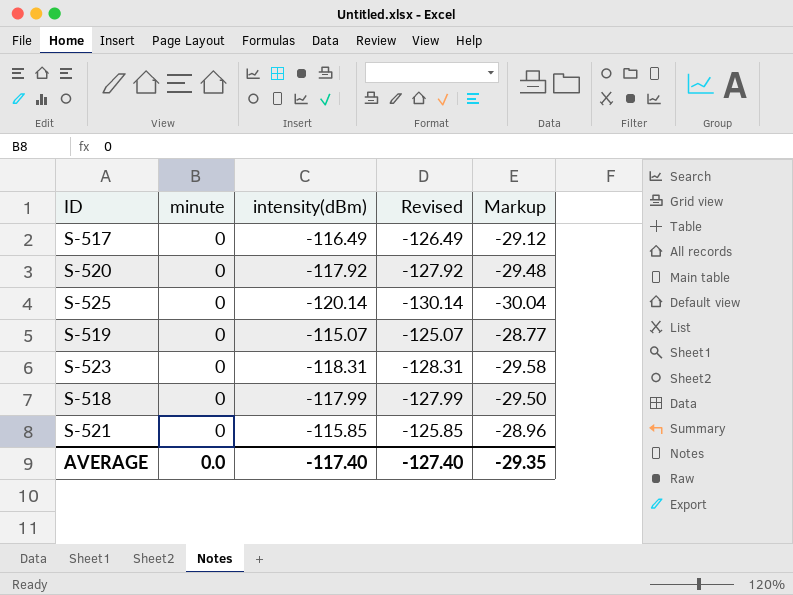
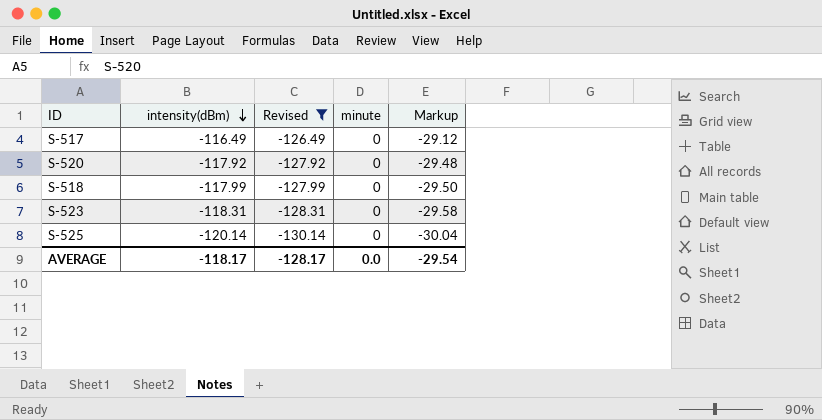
filter: none -> Revised <= -126.49
row order: none -> intensity(dBm) descending
column minute | position: 2 -> 4
AVERAGE | intensity(dBm): -117.40 -> -118.17
AVERAGE | Revised: -127.40 -> -128.17
AVERAGE | Markup: -29.35 -> -29.54

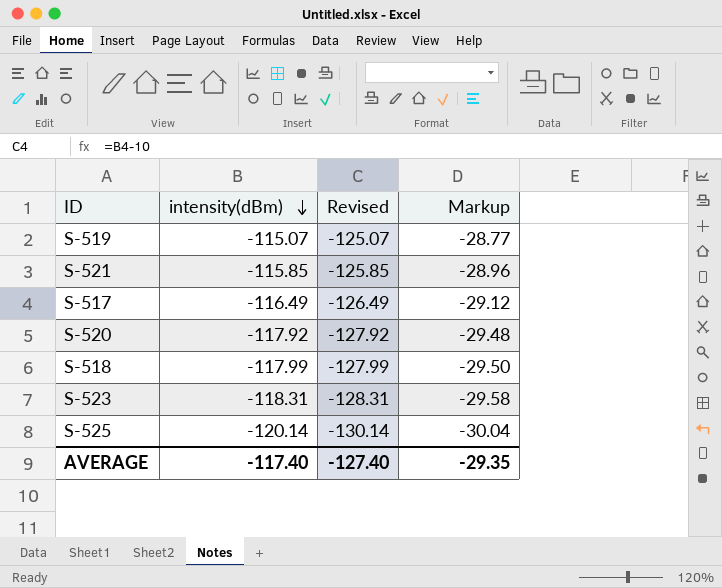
filter: Revised <= -126.49 -> none
column minute | position: 4 -> none
AVERAGE | intensity(dBm): -118.17 -> -117.40
AVERAGE | Revised: -128.17 -> -127.40
AVERAGE | Markup: -29.54 -> -29.35

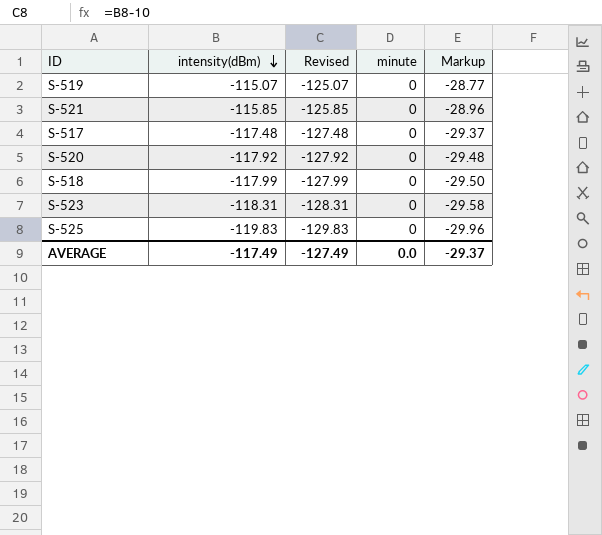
column minute | position: none -> 4
S-517 | intensity(dBm): -116.49 -> -117.48
S-517 | Revised: -126.49 -> -127.48
S-517 | Markup: -29.12 -> -29.37
S-525 | intensity(dBm): -120.14 -> -119.83
S-525 | Revised: -130.14 -> -129.83
S-525 | Markup: -30.04 -> -29.96
AVERAGE | intensity(dBm): -117.40 -> -117.49
AVERAGE | Revised: -127.40 -> -127.49
AVERAGE | Markup: -29.35 -> -29.37

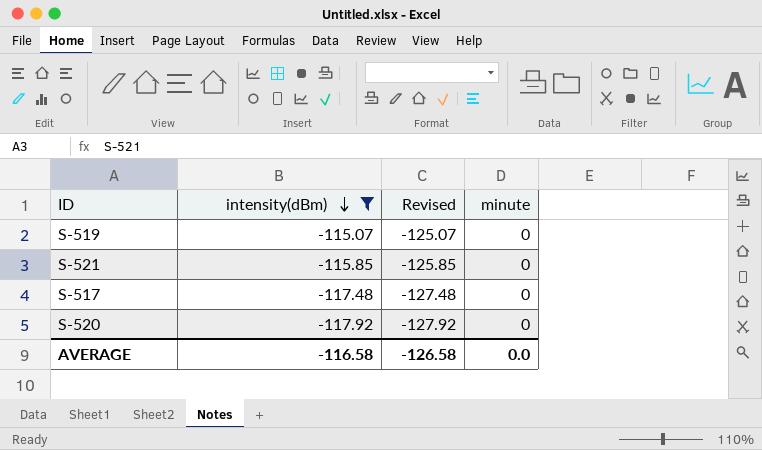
filter: none -> intensity(dBm) >= -117.92
column Markup | formula: [intensity(dBm)] * 0.25 -> none
AVERAGE | intensity(dBm): -117.49 -> -116.58
AVERAGE | Revised: -127.49 -> -126.58

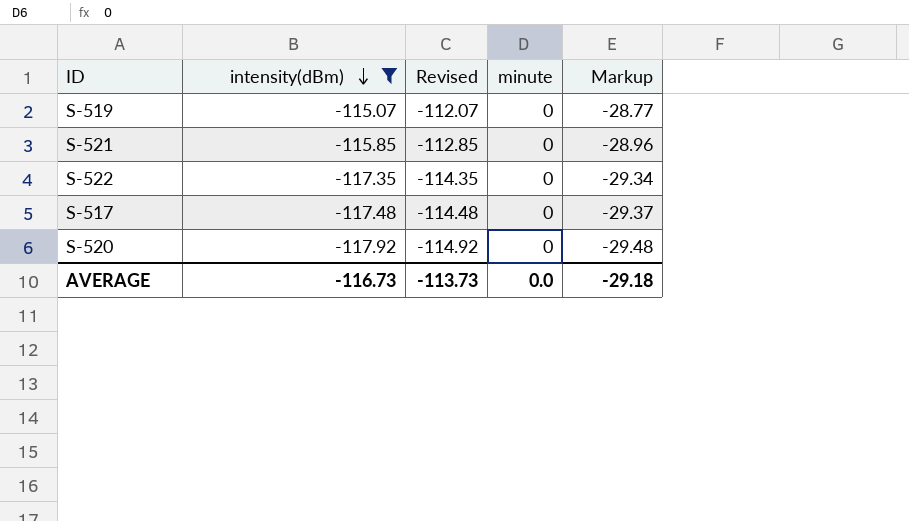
column Revised | formula: [intensity(dBm)] - 10 -> [intensity(dBm)] + 3
column Markup | formula: none -> [intensity(dBm)] * 0.25
row S-522: none -> -117.35 | -114.35 | 0 | -29.34
AVERAGE | intensity(dBm): -116.58 -> -116.73
AVERAGE | Revised: -126.58 -> -113.73

